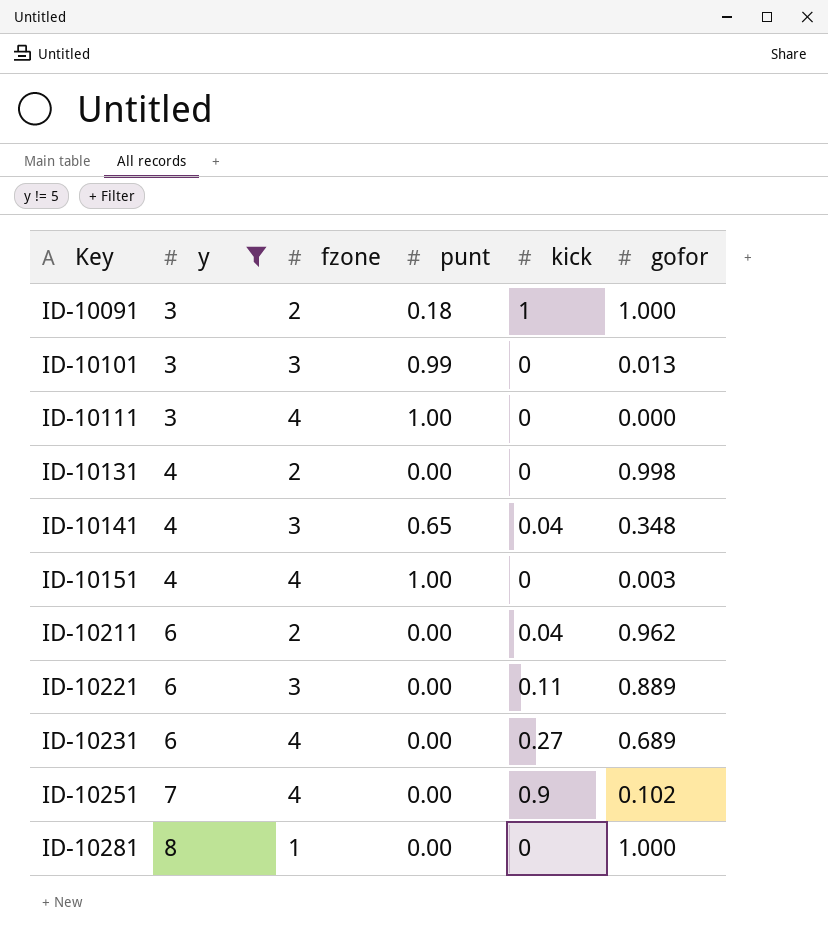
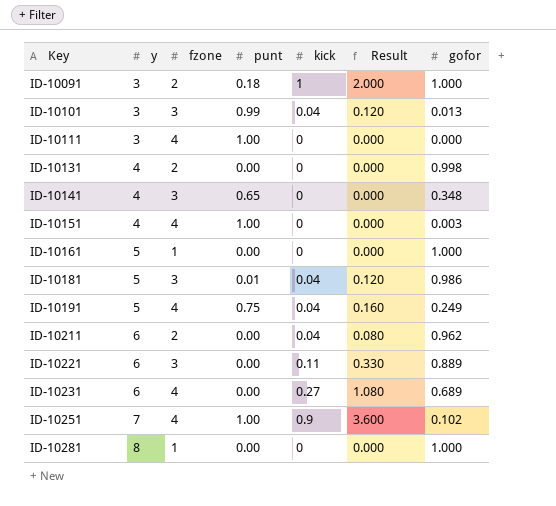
filter: y != 5 -> none
column Result | formula: none -> [fzone] * [kick]
ID-10101 | kick: 0 -> 0.04
ID-10141 | kick: 0.04 -> 0
ID-10251 | punt: 0.00 -> 1.00

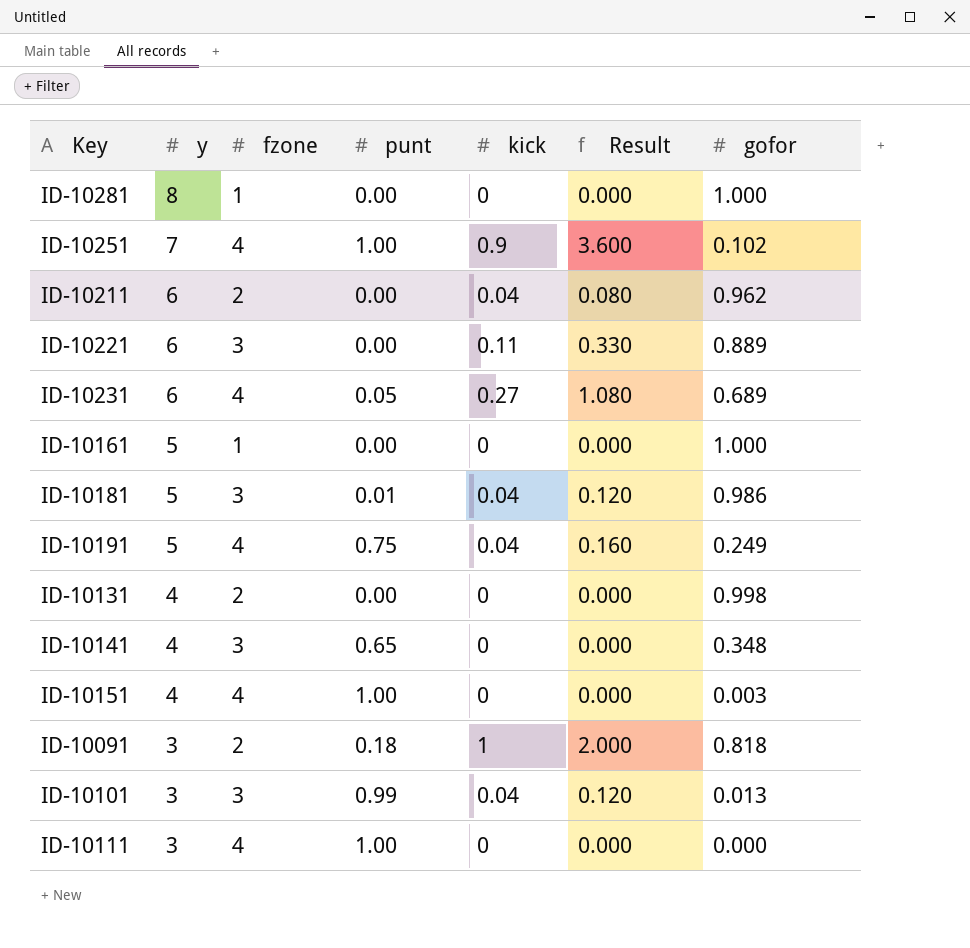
row order: Key ascending -> y descending
ID-10231 | punt: 0.00 -> 0.05
ID-10091 | gofor: 1.000 -> 0.818

